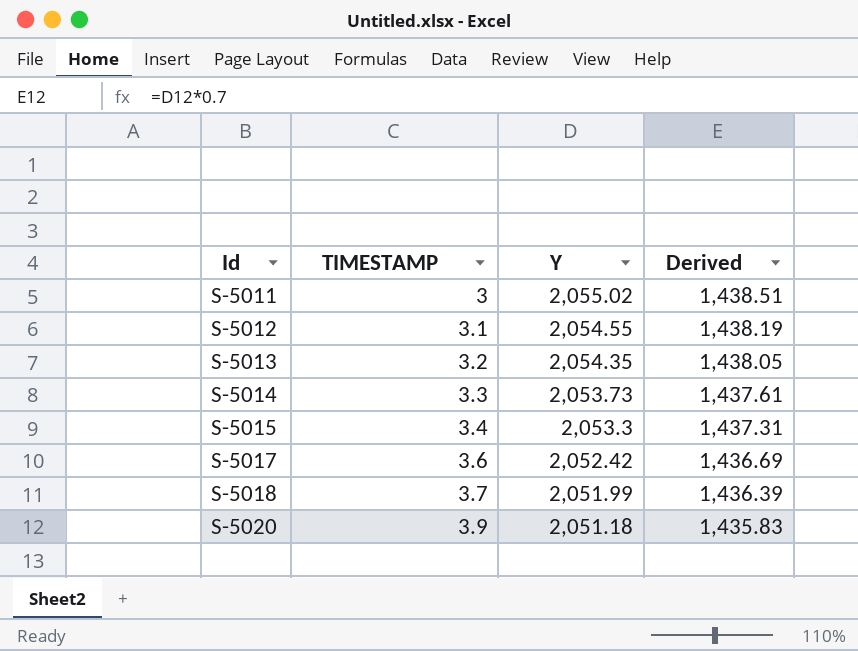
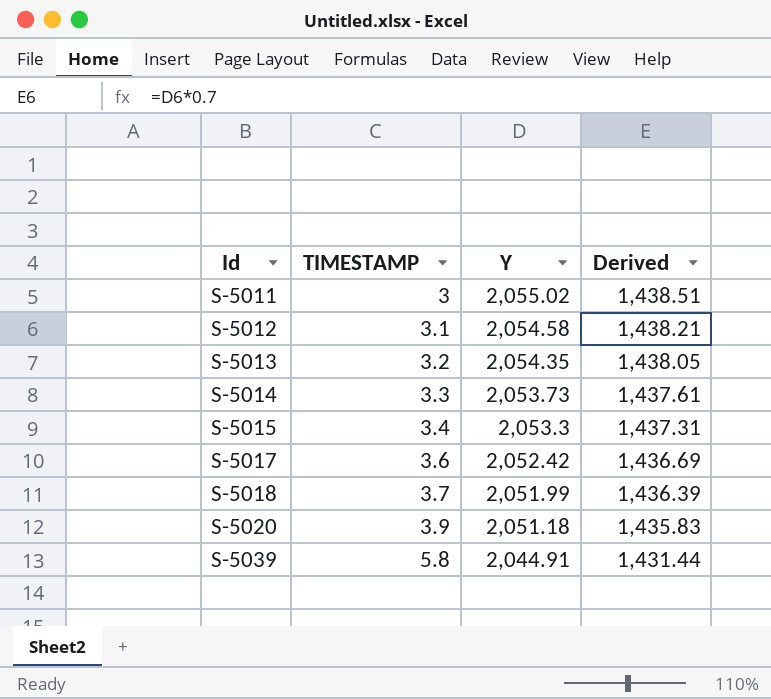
S-5012 | Y: 2,054.55 -> 2,054.58
S-5012 | Derived: 1,438.19 -> 1,438.21
row S-5039: none -> 5.8 | 2,044.91 | 1,431.44

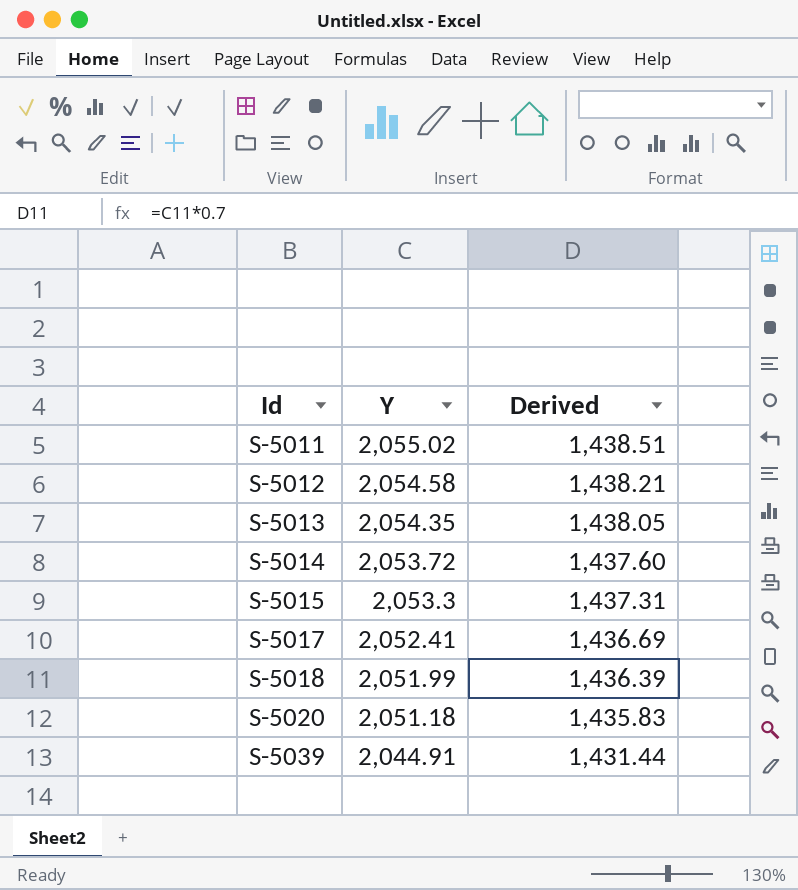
column TIMESTAMP | position: 2 -> none
S-5014 | Y: 2,053.73 -> 2,053.72
S-5014 | Derived: 1,437.61 -> 1,437.60
S-5017 | Y: 2,052.42 -> 2,052.41

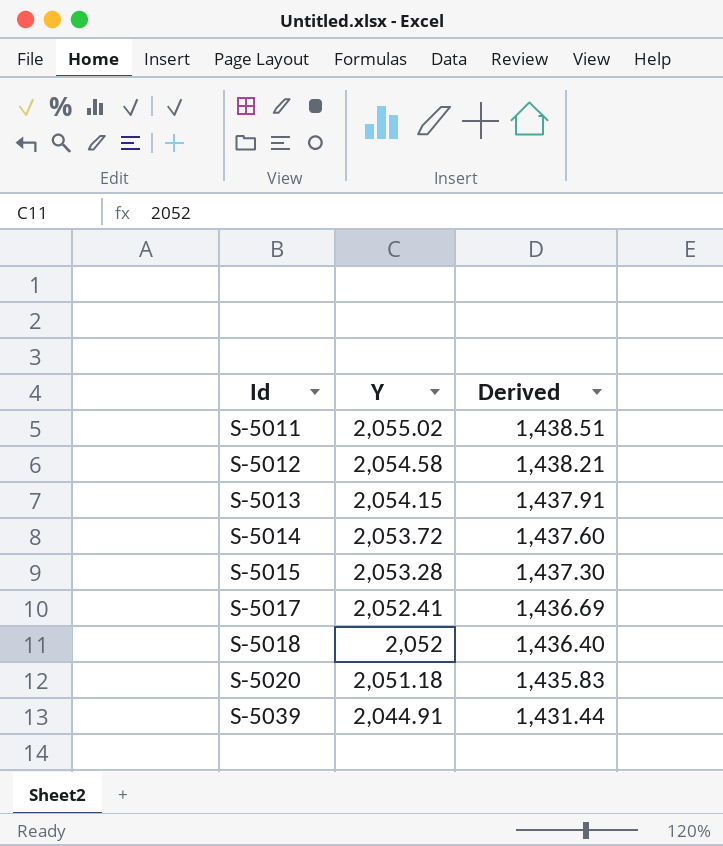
S-5013 | Y: 2,054.35 -> 2,054.15
S-5013 | Derived: 1,438.05 -> 1,437.91
S-5015 | Y: 2,053.3 -> 2,053.28
S-5015 | Derived: 1,437.31 -> 1,437.30
S-5018 | Y: 2,051.99 -> 2,052
S-5018 | Derived: 1,436.39 -> 1,436.40

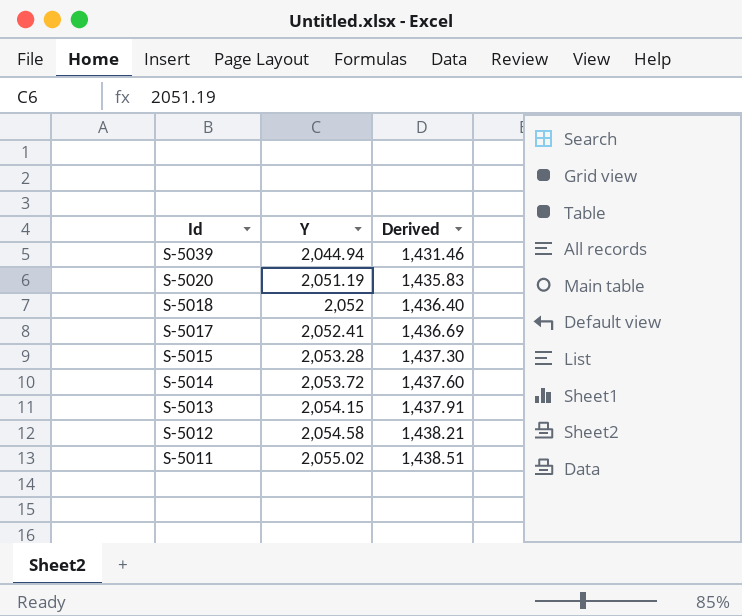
row order: Id ascending -> Id descending
S-5039 | Y: 2,044.91 -> 2,044.94
S-5039 | Derived: 1,431.44 -> 1,431.46
S-5020 | Y: 2,051.18 -> 2,051.19

